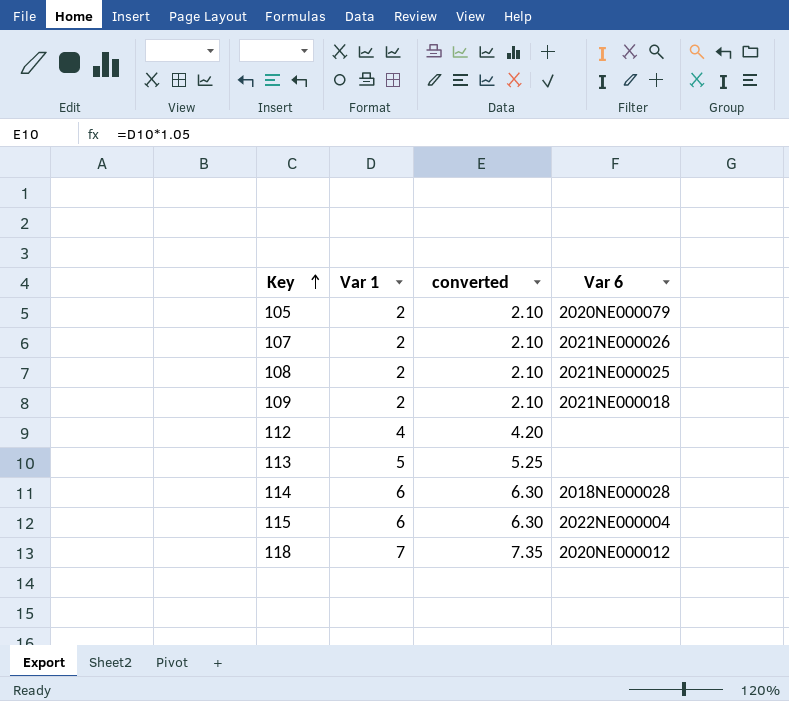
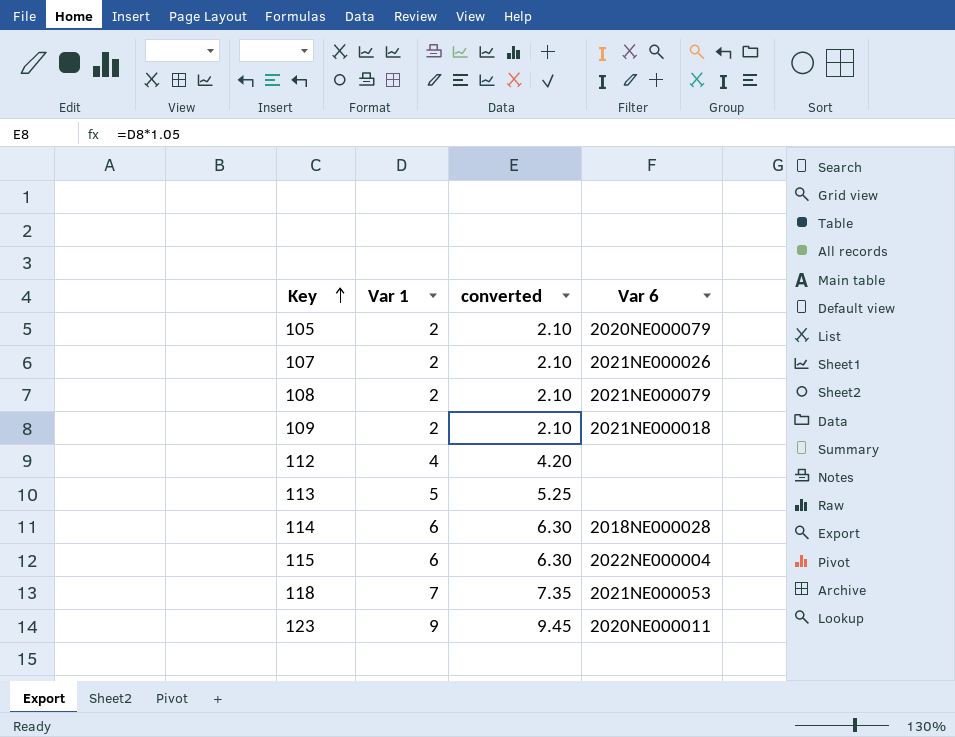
108 | Var 6: 2021NE000025 -> 2021NE000079
118 | Var 6: 2020NE000012 -> 2021NE000053
row 123: none -> 9 | 9.45 | 2020NE000011

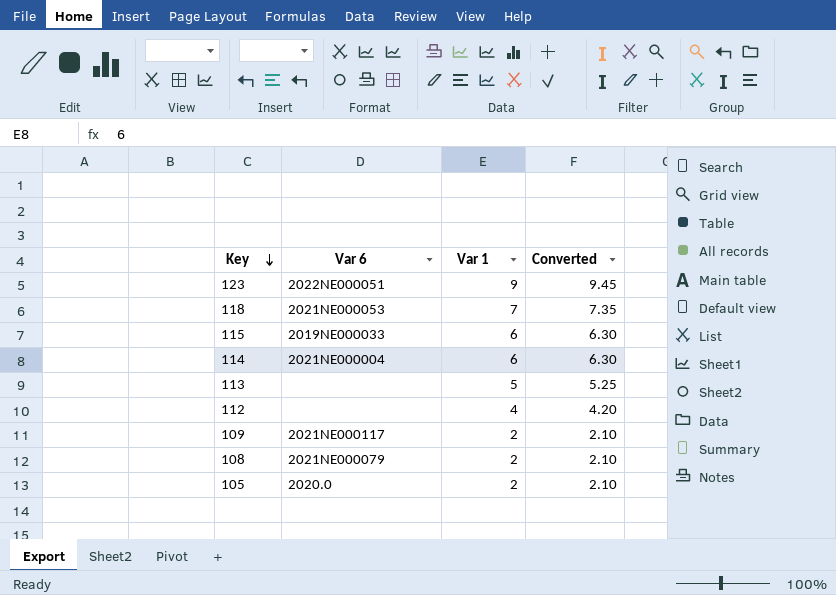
row order: Key ascending -> Key descending
column Var 6 | position: 4 -> 2
column name: converted -> Converted
row 107: 2 | 2.10 | 2021NE000026 -> none
123 | Var 6: 2020NE000011 -> 2022NE000051
115 | Var 6: 2022NE000004 -> 2019NE000033
114 | Var 6: 2018NE000028 -> 2021NE000004
109 | Var 6: 2021NE000018 -> 2021NE000117
105 | Var 6: 2020NE000079 -> 2020.0

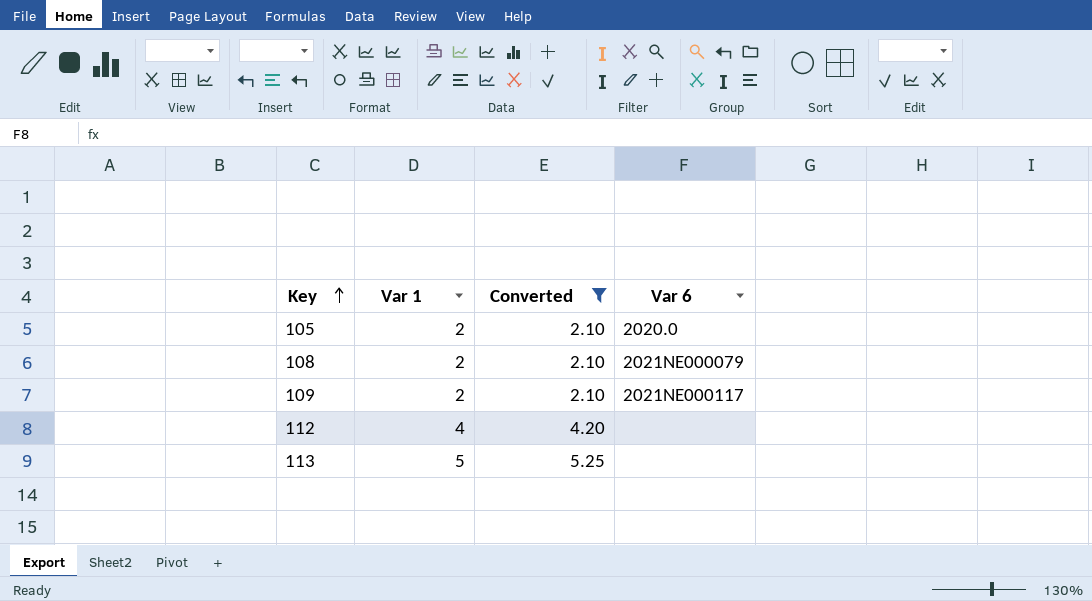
filter: none -> Converted <= 5.25
row order: Key descending -> Key ascending
column Var 6 | position: 2 -> 4

